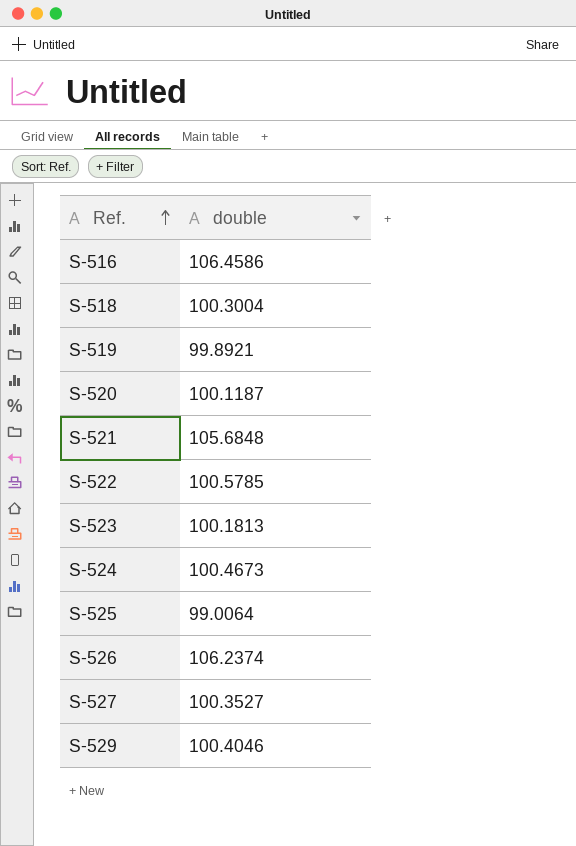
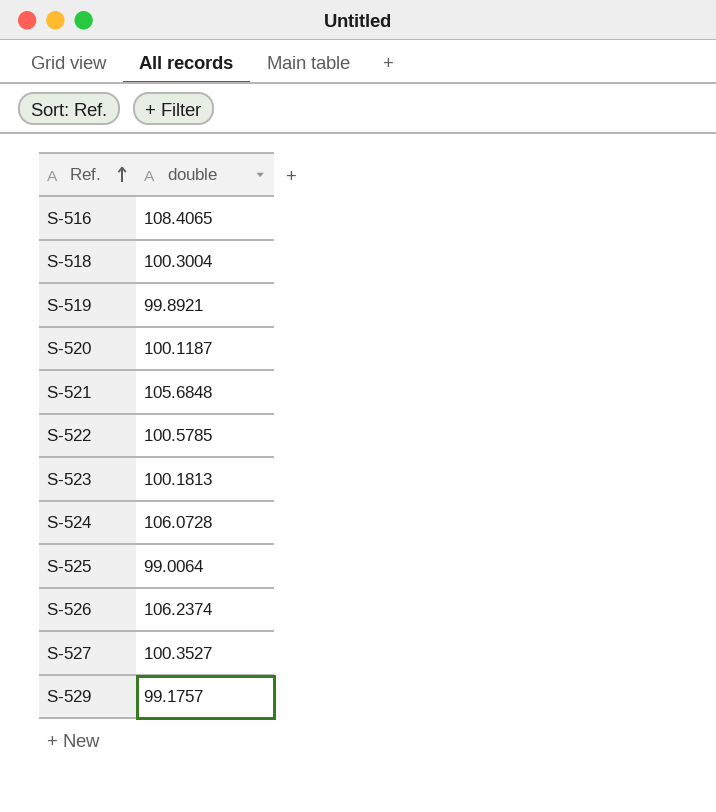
S-516 | double: 106.4586 -> 108.4065
S-524 | double: 100.4673 -> 106.0728
S-529 | double: 100.4046 -> 99.1757

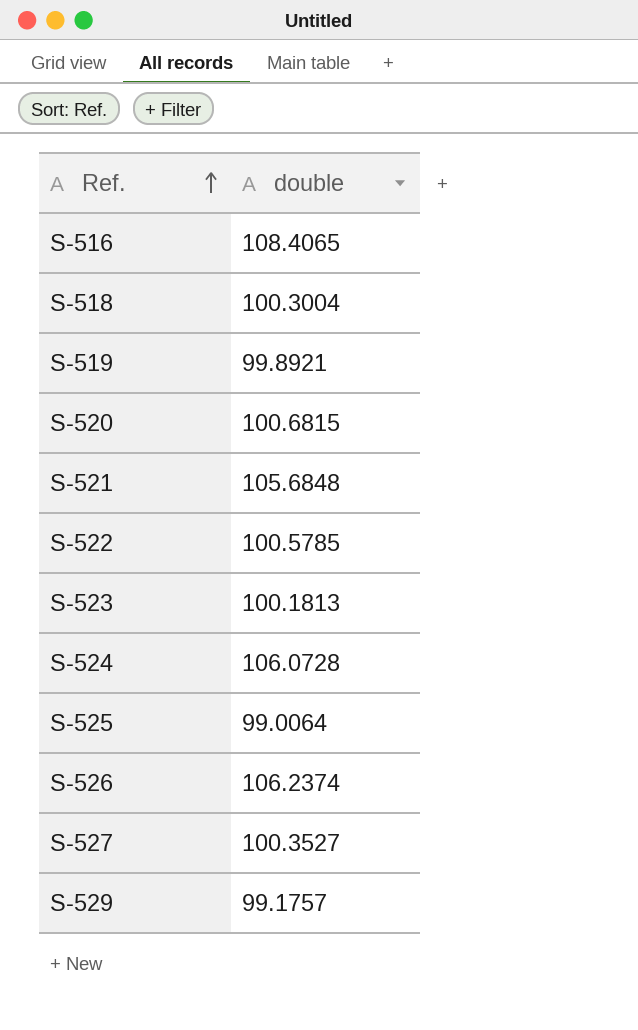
S-520 | double: 100.1187 -> 100.6815

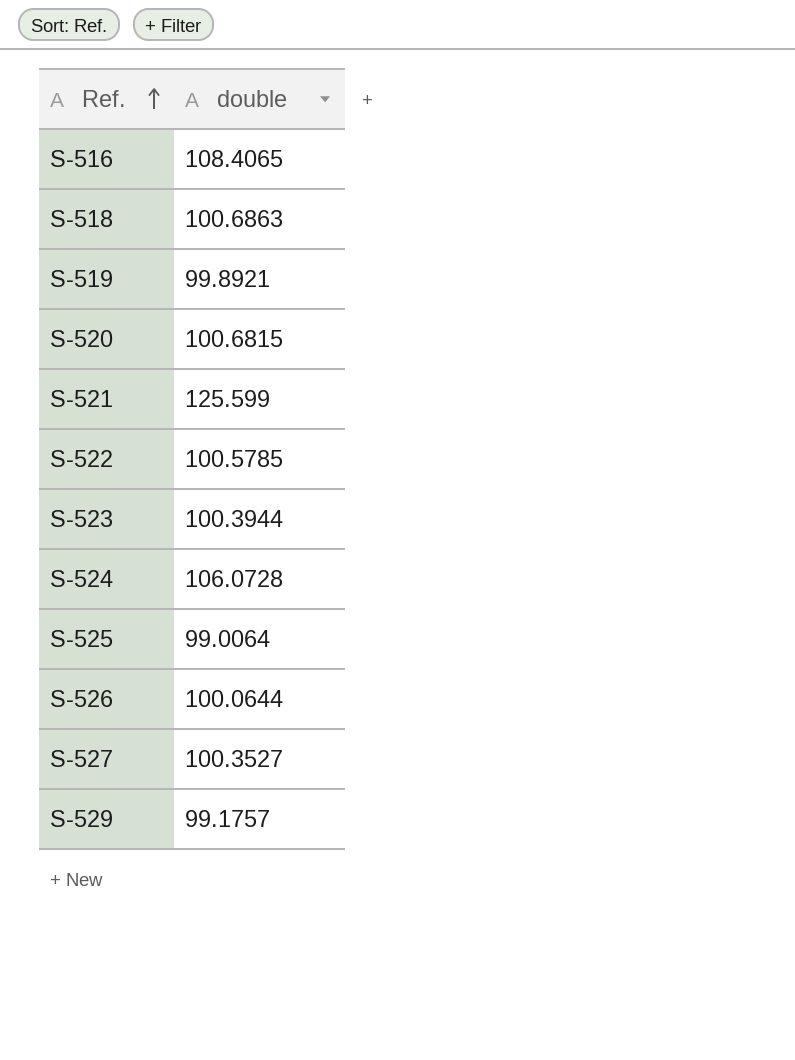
S-518 | double: 100.3004 -> 100.6863
S-521 | double: 105.6848 -> 125.599
S-523 | double: 100.1813 -> 100.3944
S-526 | double: 106.2374 -> 100.0644

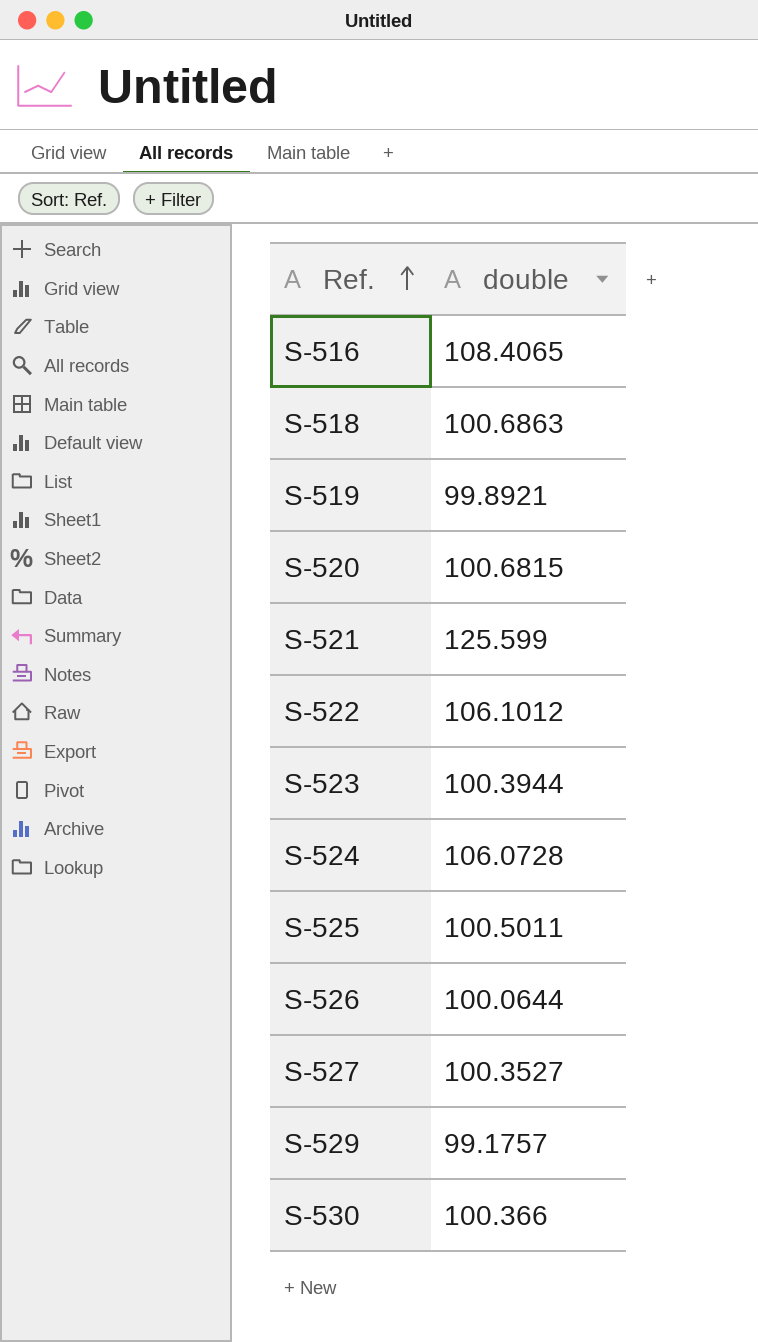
S-522 | double: 100.5785 -> 106.1012
S-525 | double: 99.0064 -> 100.5011
row S-530: none -> 100.366

